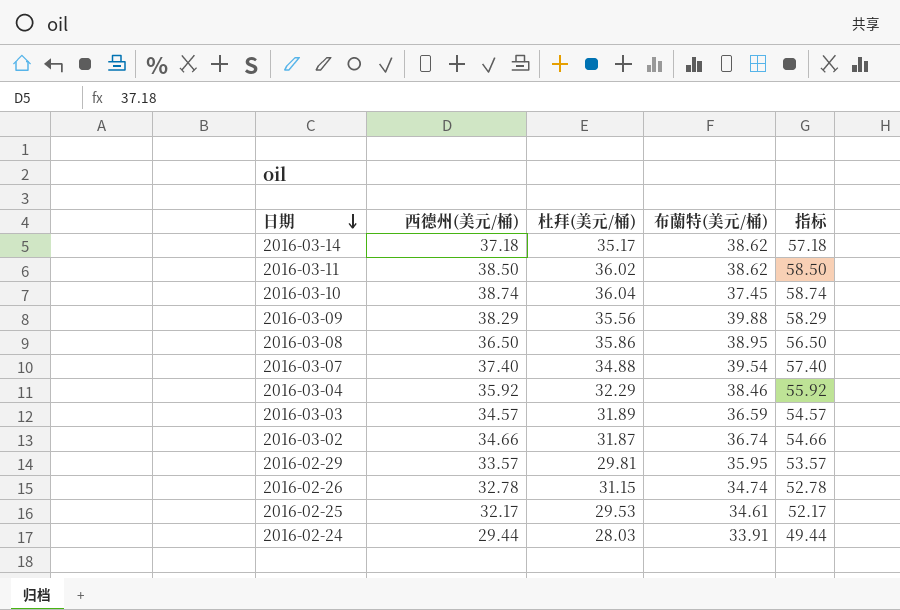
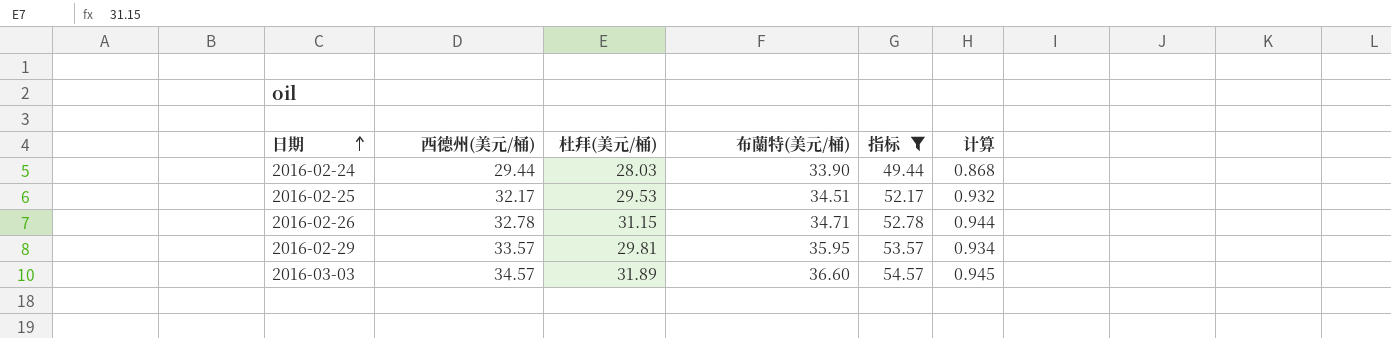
filter: none -> 指标 <= 54.57
row order: 日期 descending -> 日期 ascending
column 计算 | formula: none -> [西德州(美元/桶)] / [布蘭特(美元/桶)]
2016-02-24 | 布蘭特(美元/桶): 33.91 -> 33.90
2016-02-25 | 布蘭特(美元/桶): 34.61 -> 34.51
2016-02-26 | 布蘭特(美元/桶): 34.74 -> 34.71
2016-03-03 | 布蘭特(美元/桶): 36.59 -> 36.60

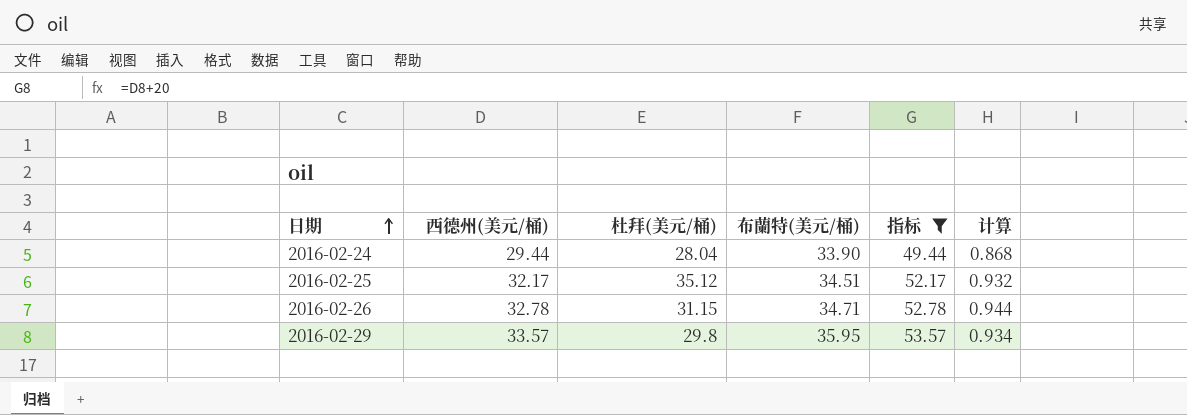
row 2016-03-03: 34.57 | 31.89 | 36.60 | 54.57 | 0.945 -> none
2016-02-24 | 杜拜(美元/桶): 28.03 -> 28.04
2016-02-25 | 杜拜(美元/桶): 29.53 -> 35.12
2016-02-29 | 杜拜(美元/桶): 29.81 -> 29.8

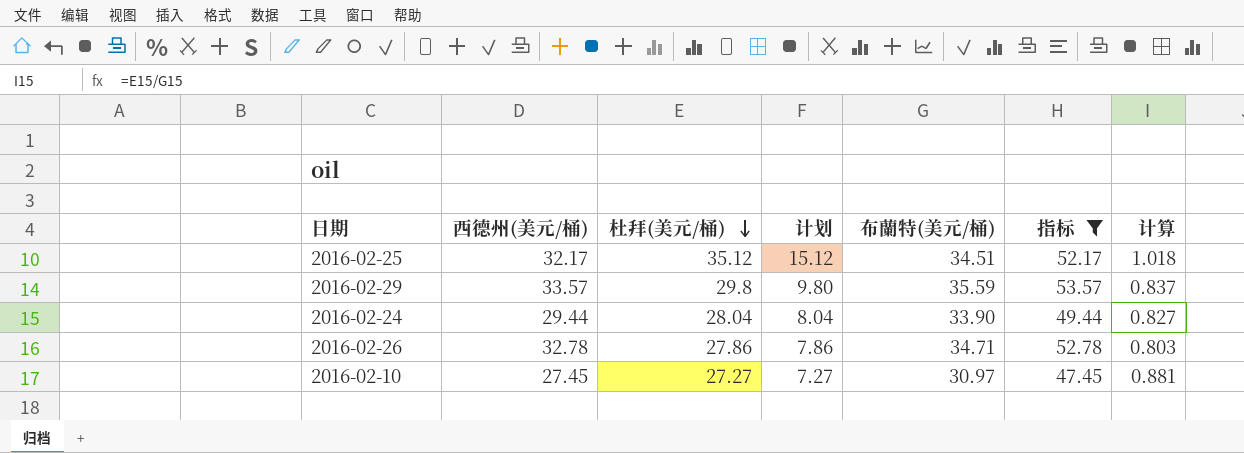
row order: 日期 ascending -> 杜拜(美元/桶) descending
column 计划 | formula: none -> [杜拜(美元/桶)] - 20
column 计算 | formula: [西德州(美元/桶)] / [布蘭特(美元/桶)] -> [杜拜(美元/桶)] / [布蘭特(美元/桶)]
2016-02-29 | 布蘭特(美元/桶): 35.95 -> 35.59
2016-02-26 | 杜拜(美元/桶): 31.15 -> 27.86
row 2016-02-10: none -> 27.45 | 27.27 | 7.27 | 30.97 | 47.45 | 0.881

